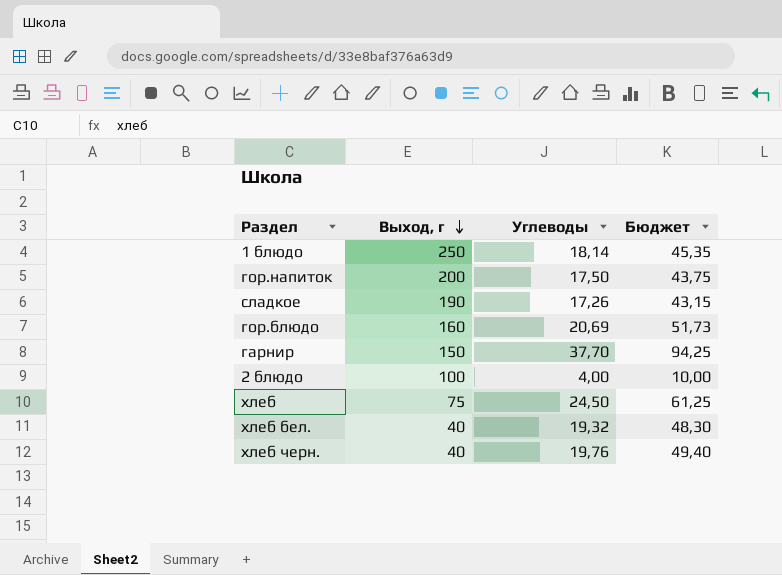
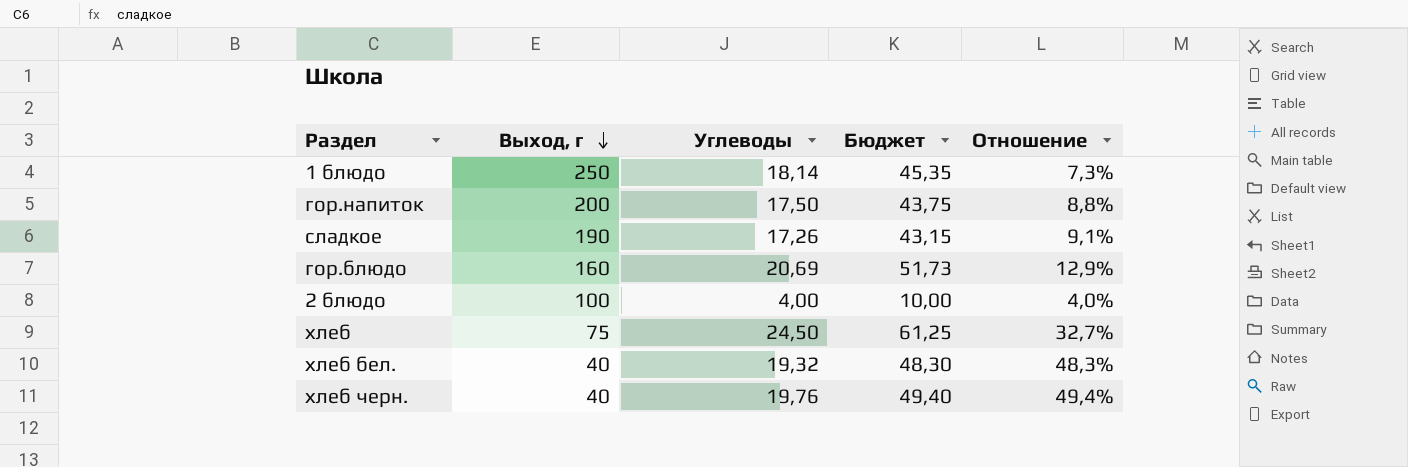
column Отношение | formula: none -> [Углеводы] / [Выход, г]
row гарнир: 150 | 37,70 | 94,25 -> none

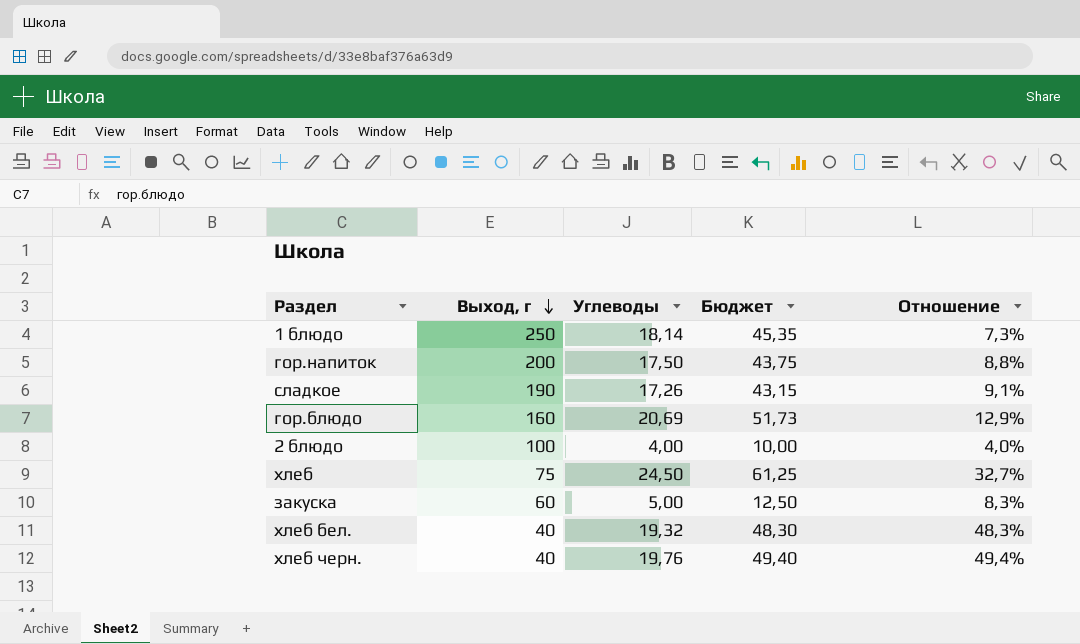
row закуска: none -> 60 | 5,00 | 12,50 | 8,3%

